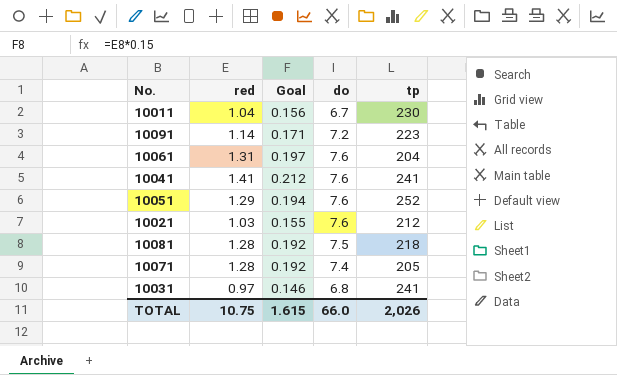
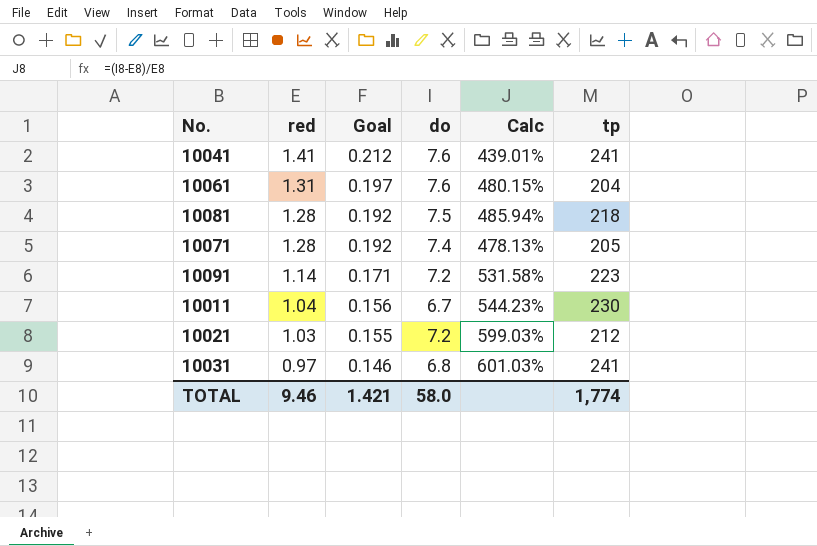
row order: none -> red descending
column Calc | formula: none -> ([do] - [red]) / [red]
row 10051: 1.29 | 0.194 | 7.6 | 252 -> none
10021 | do: 7.6 -> 7.2
TOTAL | red: 10.75 -> 9.46
TOTAL | Goal: 1.615 -> 1.421
TOTAL | do: 66.0 -> 58.0
TOTAL | tp: 2,026 -> 1,774

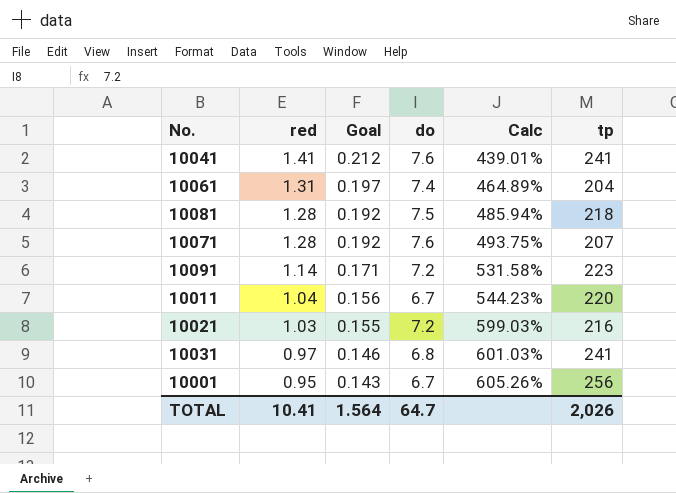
10061 | do: 7.6 -> 7.4
10061 | Calc: 480.15% -> 464.89%
10071 | do: 7.4 -> 7.6
10071 | Calc: 478.13% -> 493.75%
10071 | tp: 205 -> 207
10011 | tp: 230 -> 220
10021 | tp: 212 -> 216
row 10001: none -> 0.95 | 0.143 | 6.7 | 605.26% | 256
TOTAL | red: 9.46 -> 10.41
TOTAL | Goal: 1.421 -> 1.564
TOTAL | do: 58.0 -> 64.7
TOTAL | tp: 1,774 -> 2,026

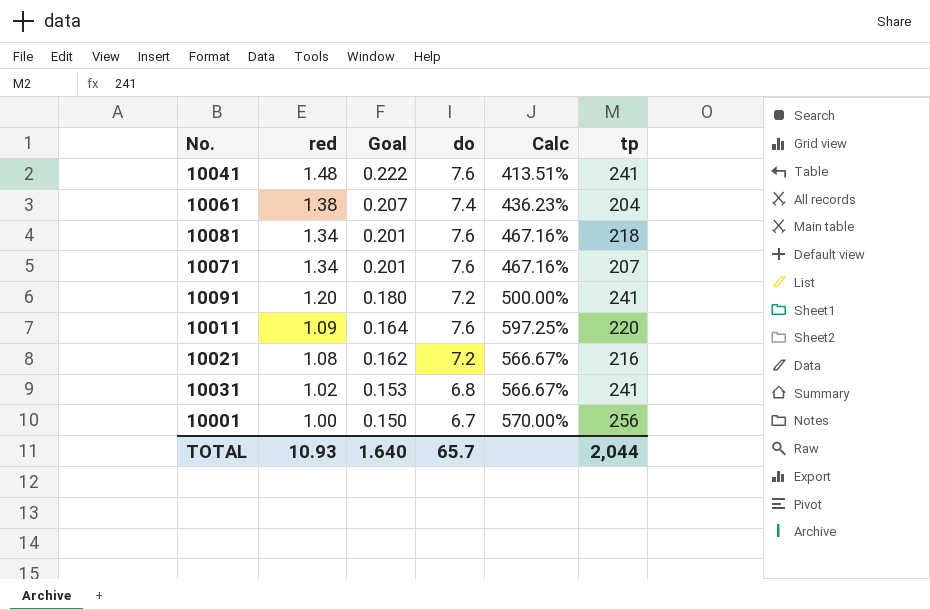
10041 | red: 1.41 -> 1.48
10041 | Goal: 0.212 -> 0.222
10041 | Calc: 439.01% -> 413.51%
10061 | red: 1.31 -> 1.38
10061 | Goal: 0.197 -> 0.207
10061 | Calc: 464.89% -> 436.23%
10081 | red: 1.28 -> 1.34
10081 | Goal: 0.192 -> 0.201
10081 | do: 7.5 -> 7.6
10081 | Calc: 485.94% -> 467.16%
10071 | red: 1.28 -> 1.34
10071 | Goal: 0.192 -> 0.201
10071 | Calc: 493.75% -> 467.16%
10091 | red: 1.14 -> 1.20
10091 | Goal: 0.171 -> 0.180
10091 | Calc: 531.58% -> 500.00%
10091 | tp: 223 -> 241
10011 | red: 1.04 -> 1.09
10011 | Goal: 0.156 -> 0.164
10011 | do: 6.7 -> 7.6
10011 | Calc: 544.23% -> 597.25%
10021 | red: 1.03 -> 1.08
10021 | Goal: 0.155 -> 0.162
10021 | Calc: 599.03% -> 566.67%
10031 | red: 0.97 -> 1.02
10031 | Goal: 0.146 -> 0.153
10031 | Calc: 601.03% -> 566.67%
10001 | red: 0.95 -> 1.00
10001 | Goal: 0.143 -> 0.150
10001 | Calc: 605.26% -> 570.00%
TOTAL | red: 10.41 -> 10.93
TOTAL | Goal: 1.564 -> 1.640
TOTAL | do: 64.7 -> 65.7
TOTAL | tp: 2,026 -> 2,044

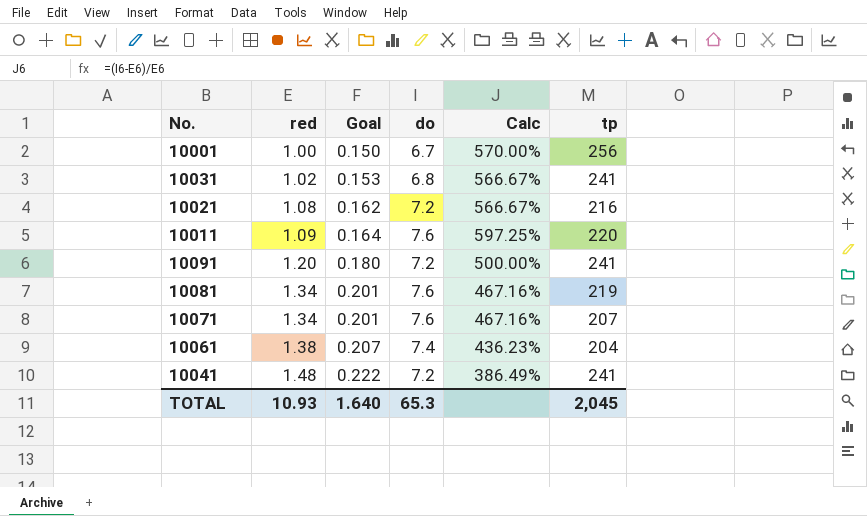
row order: red descending -> red ascending
10081 | tp: 218 -> 219
10041 | do: 7.6 -> 7.2
10041 | Calc: 413.51% -> 386.49%
TOTAL | do: 65.7 -> 65.3
TOTAL | tp: 2,044 -> 2,045

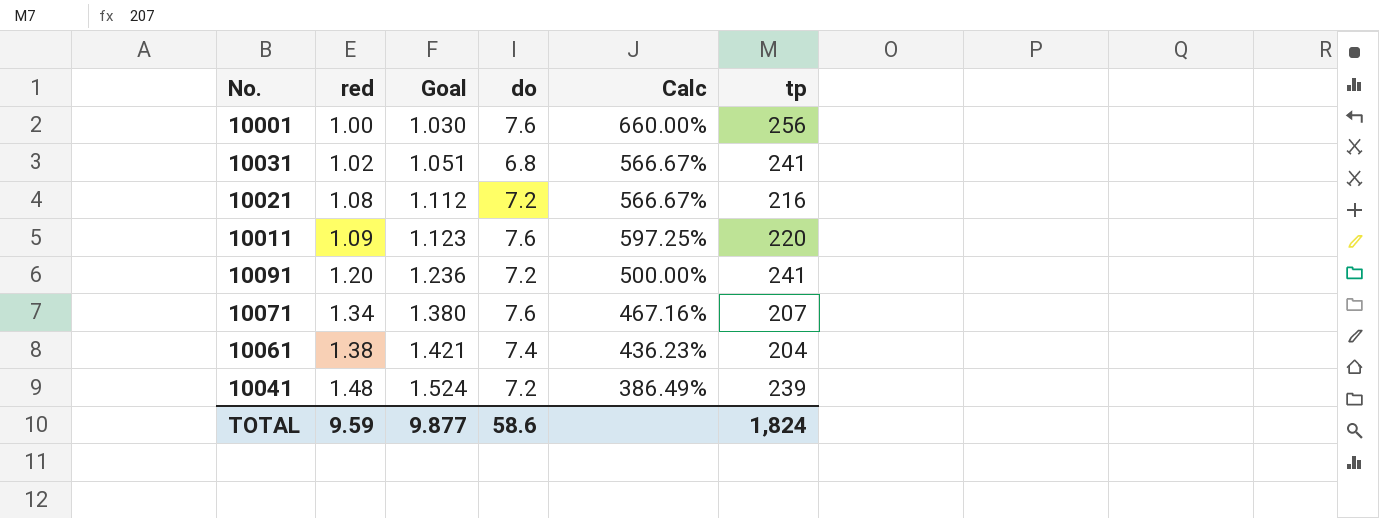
column Goal | formula: [red] * 0.15 -> [red] * 1.03
row 10081: 1.34 | 0.201 | 7.6 | 467.16% | 219 -> none
10001 | do: 6.7 -> 7.6
10001 | Calc: 570.00% -> 660.00%
10041 | tp: 241 -> 239
TOTAL | red: 10.93 -> 9.59
TOTAL | Goal: 1.640 -> 9.877
TOTAL | do: 65.3 -> 58.6
TOTAL | tp: 2,045 -> 1,824

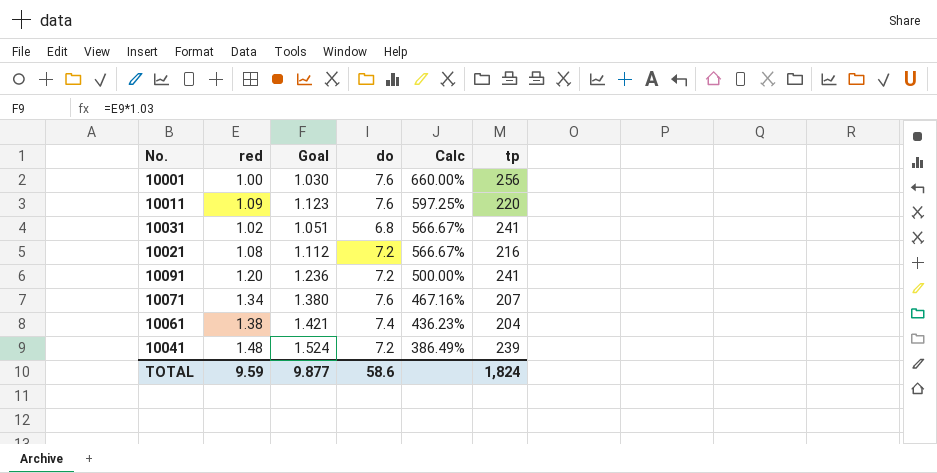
row order: red ascending -> Calc descending

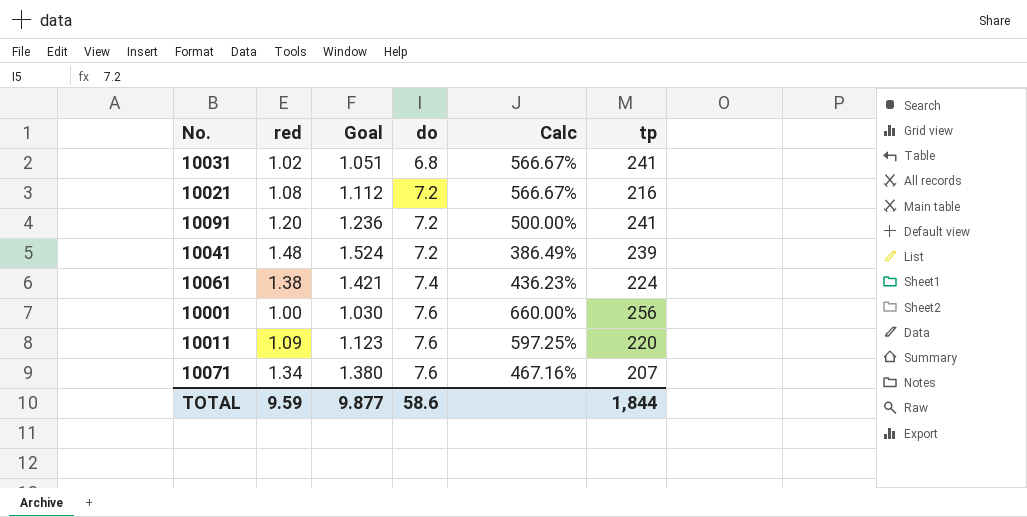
row order: Calc descending -> do ascending
10061 | tp: 204 -> 224
TOTAL | tp: 1,824 -> 1,844

